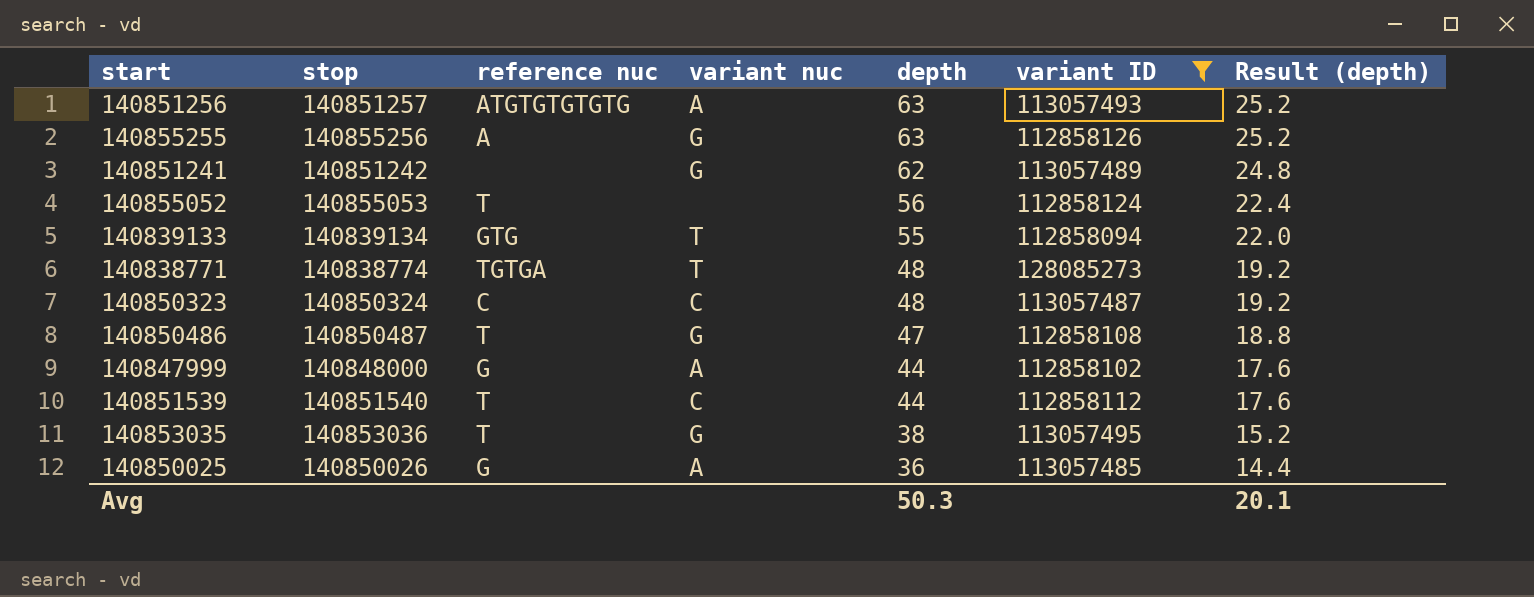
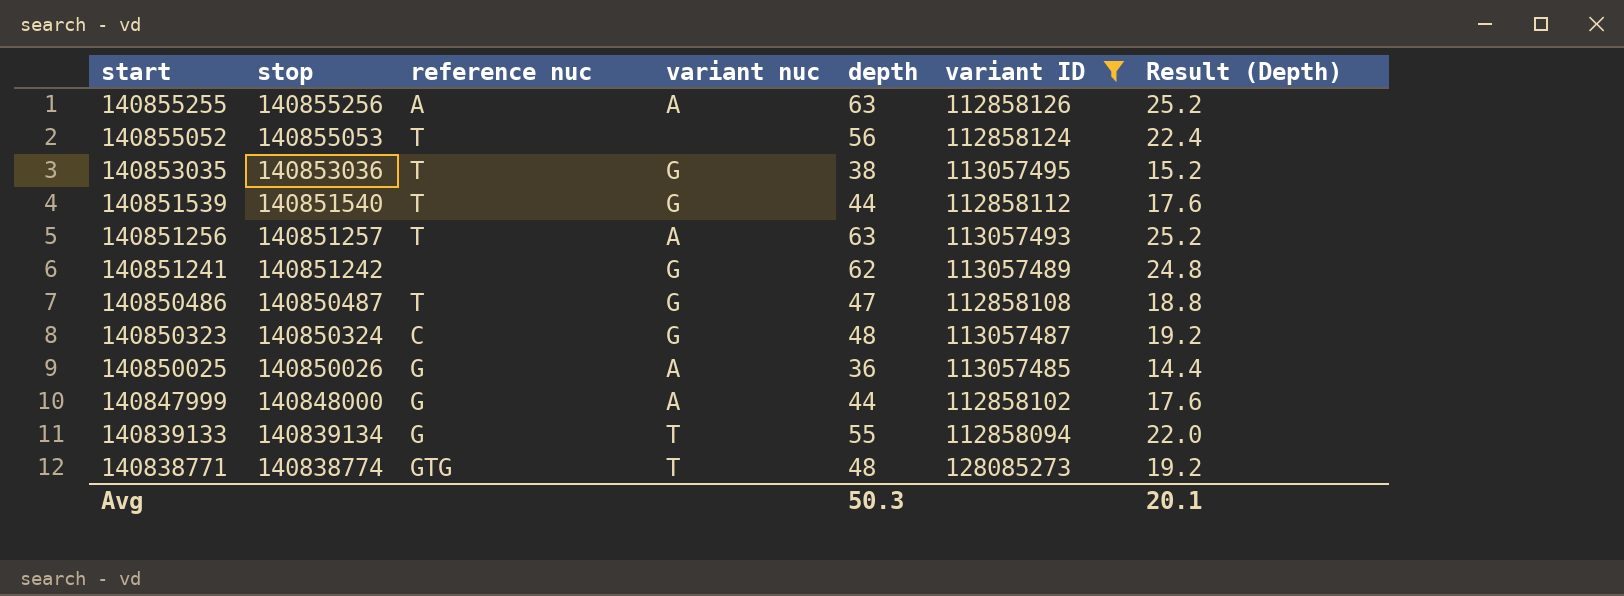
row order: depth descending -> start descending
column name: Result (depth) -> Result (Depth)
140855255 | variant nuc: G -> A
140851539 | variant nuc: C -> G
140851256 | reference nuc: ATGTGTGTGTG -> T
140850323 | variant nuc: C -> G
140839133 | reference nuc: GTG -> G
140838771 | reference nuc: TGTGA -> GTG

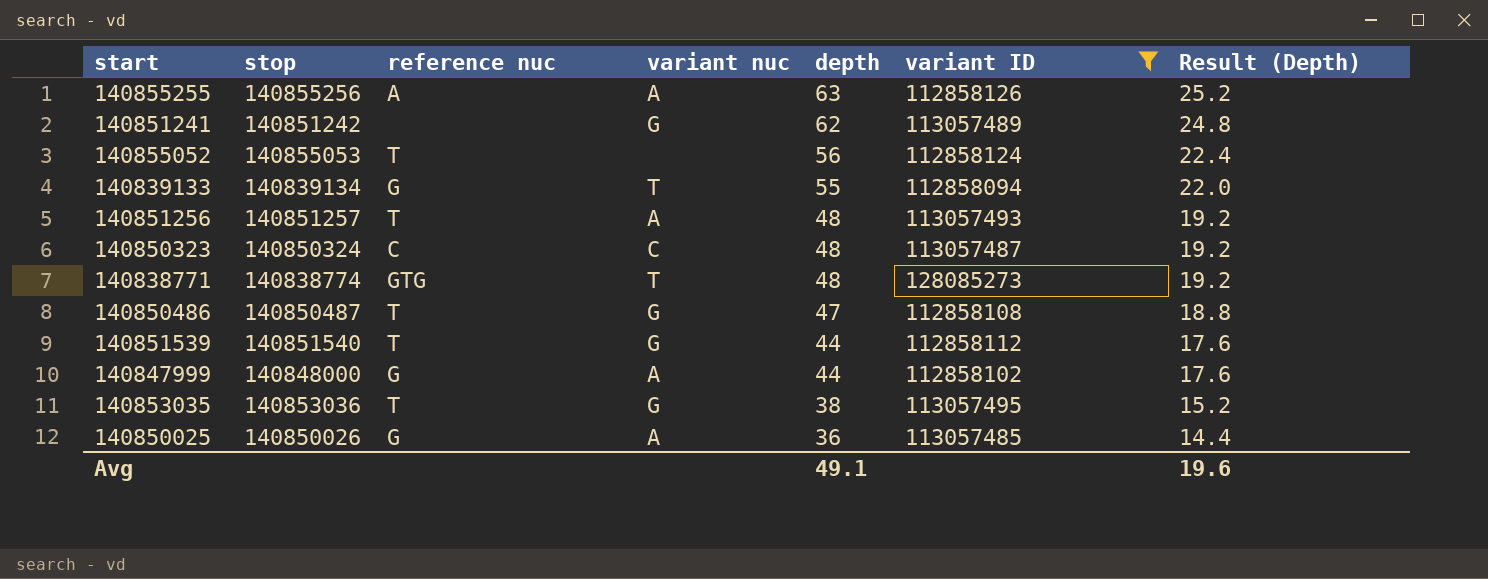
row order: start descending -> depth descending
140851256 | depth: 63 -> 48
140851256 | Result (Depth): 25.2 -> 19.2
140850323 | variant nuc: G -> C
Avg | depth: 50.3 -> 49.1
Avg | Result (Depth): 20.1 -> 19.6

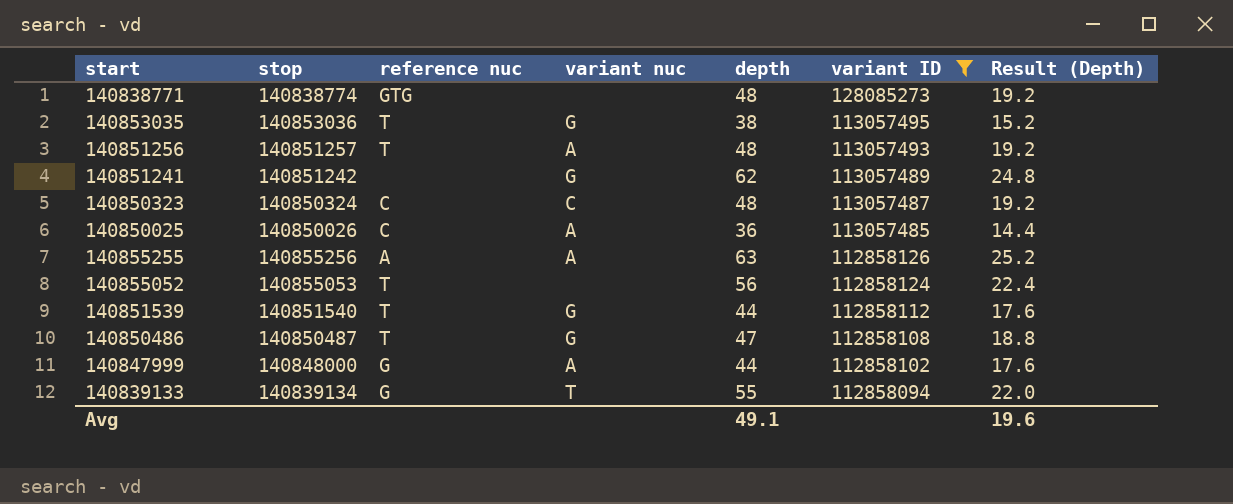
row order: depth descending -> variant ID descending
140838771 | variant nuc: T -> none
140850025 | reference nuc: G -> C

